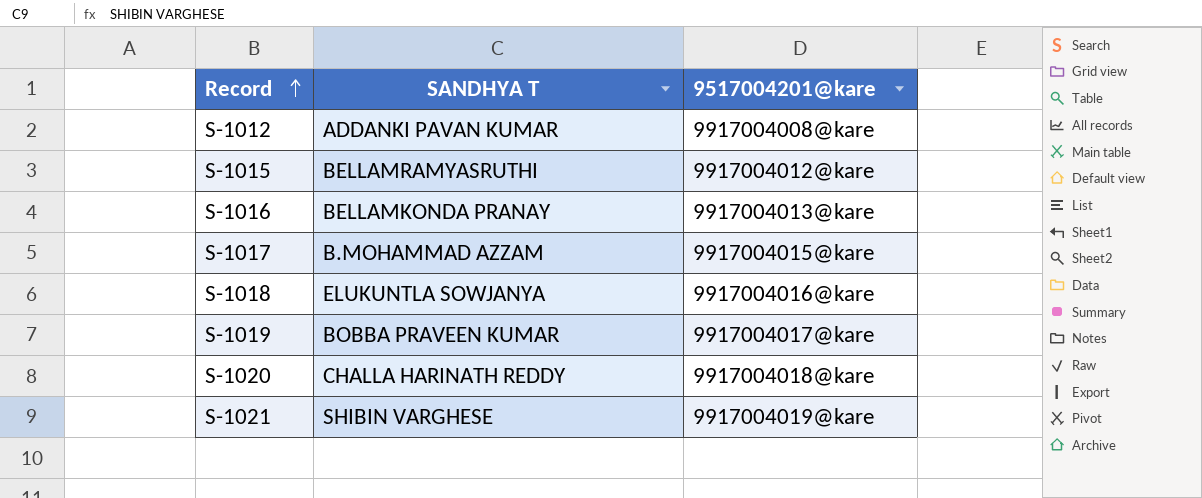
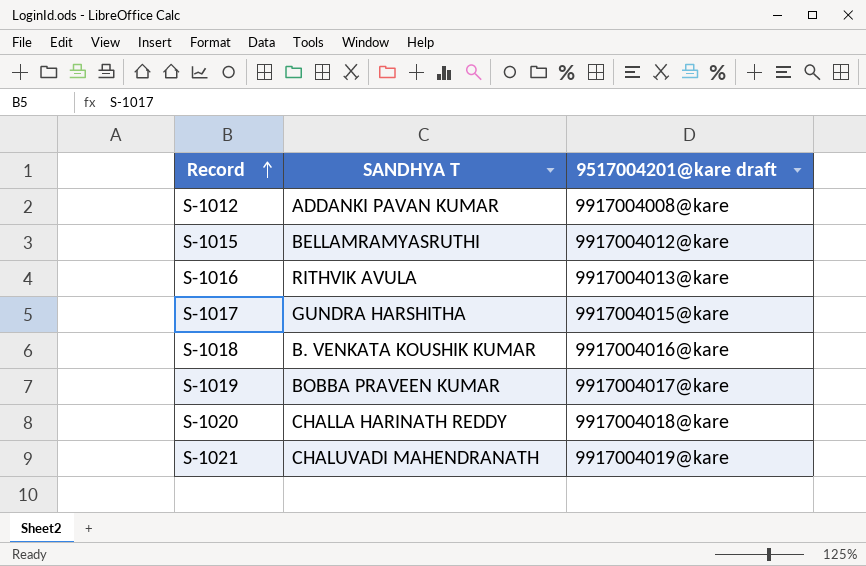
column name: 9517004201@kare -> 9517004201@kare draft
S-1016 | SANDHYA T: BELLAMKONDA PRANAY -> RITHVIK AVULA
S-1017 | SANDHYA T: B.MOHAMMAD AZZAM -> GUNDRA HARSHITHA
S-1018 | SANDHYA T: ELUKUNTLA SOWJANYA -> B. VENKATA KOUSHIK KUMAR
S-1021 | SANDHYA T: SHIBIN VARGHESE -> CHALUVADI MAHENDRANATH

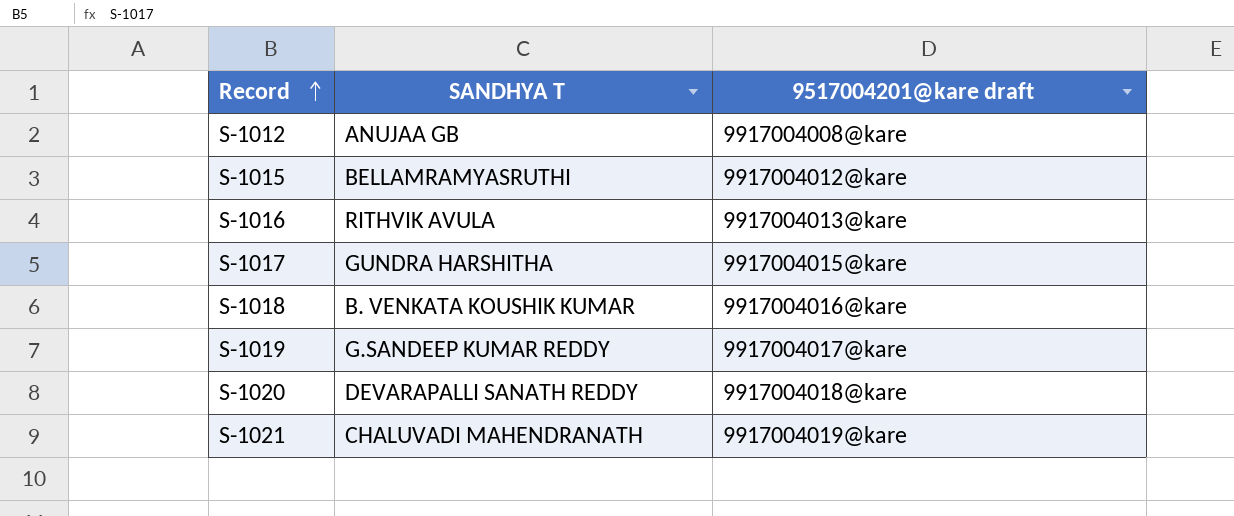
S-1012 | SANDHYA T: ADDANKI PAVAN KUMAR -> ANUJAA GB
S-1019 | SANDHYA T: BOBBA PRAVEEN KUMAR -> G.SANDEEP KUMAR REDDY
S-1020 | SANDHYA T: CHALLA HARINATH REDDY -> DEVARAPALLI SANATH REDDY

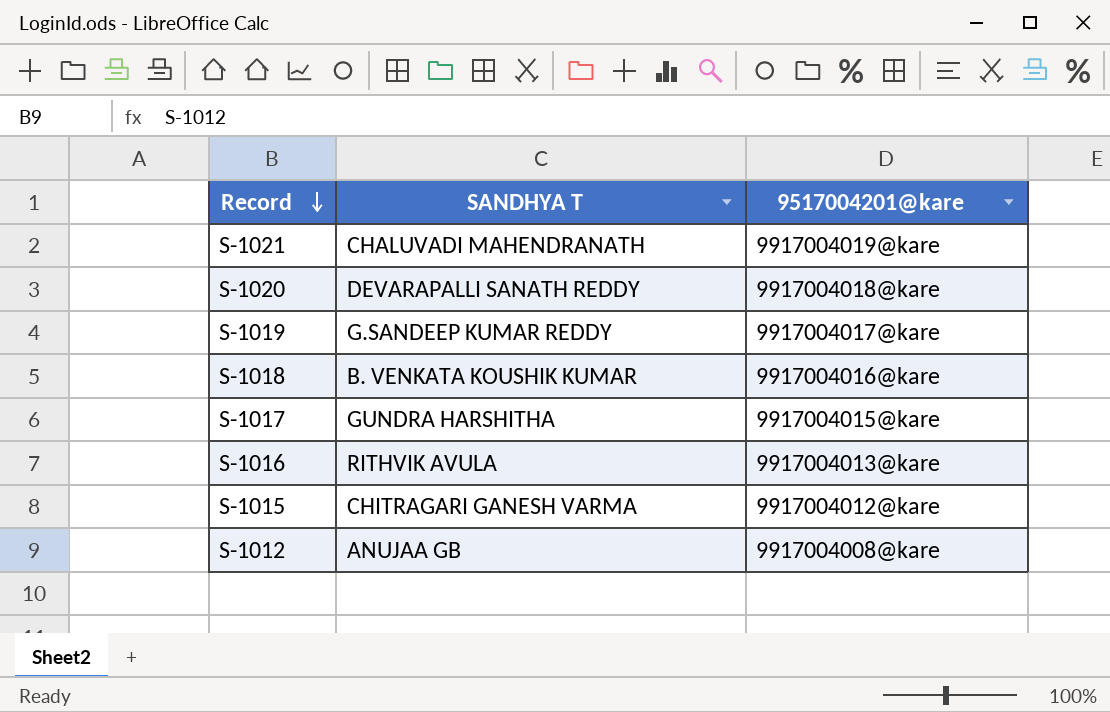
row order: Record ascending -> Record descending
column name: 9517004201@kare draft -> 9517004201@kare
S-1015 | SANDHYA T: BELLAMRAMYASRUTHI -> CHITRAGARI GANESH VARMA

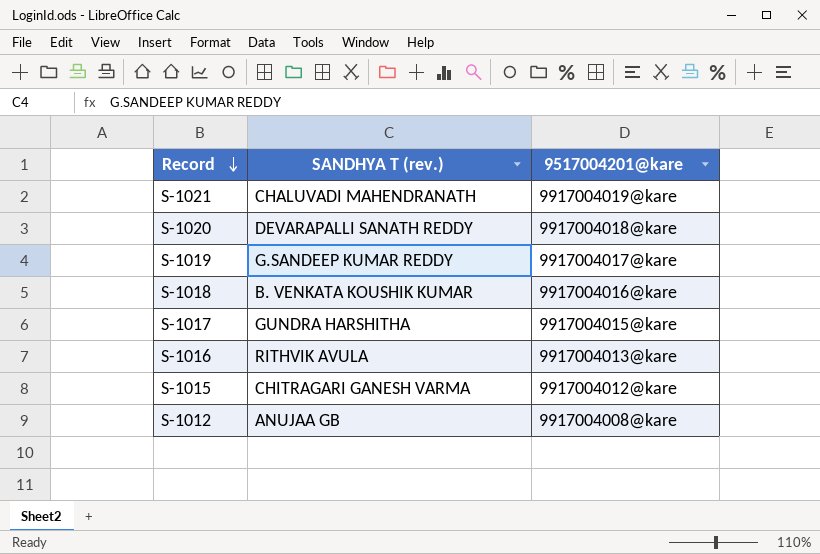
column name: SANDHYA T -> SANDHYA T (rev.)

